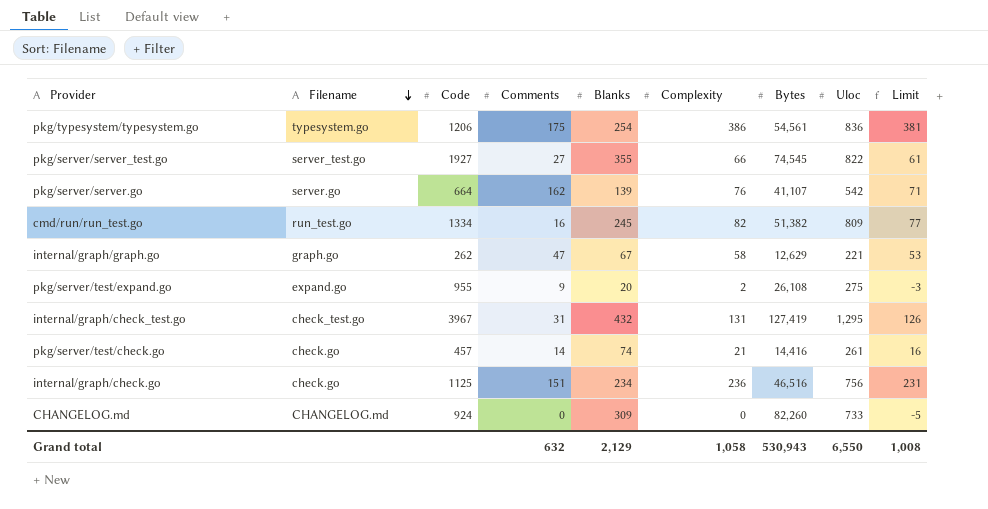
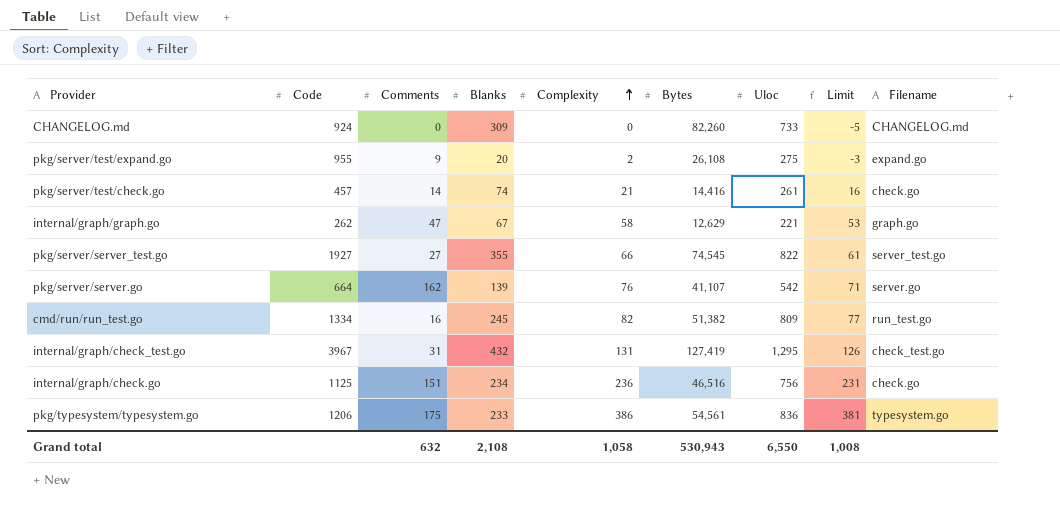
row order: Filename descending -> Complexity ascending
column Filename | position: 2 -> 9
pkg/typesystem/typesystem.go | Blanks: 254 -> 233
Grand total | Blanks: 2,129 -> 2,108

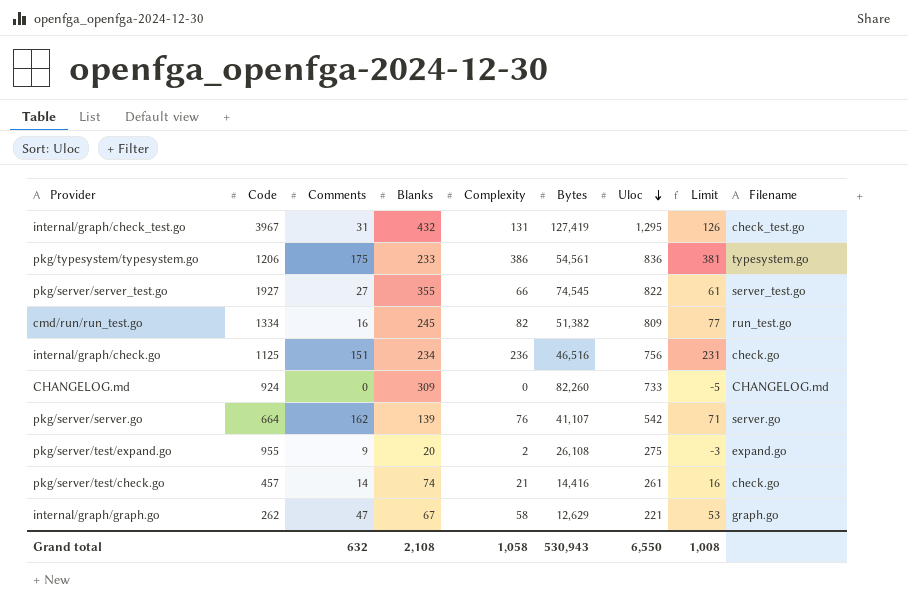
row order: Complexity ascending -> Uloc descending

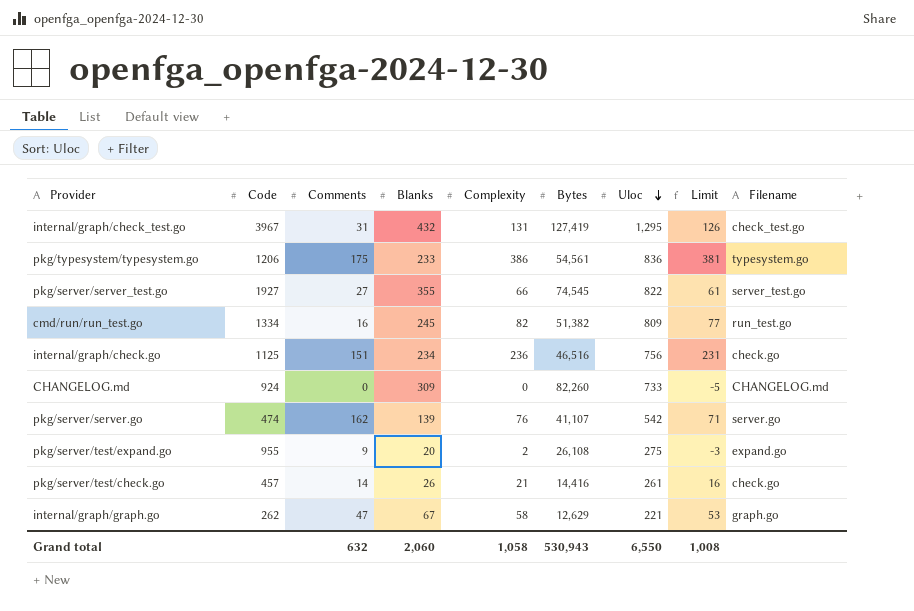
pkg/server/server.go | Code: 664 -> 474
pkg/server/test/check.go | Blanks: 74 -> 26
Grand total | Blanks: 2,108 -> 2,060

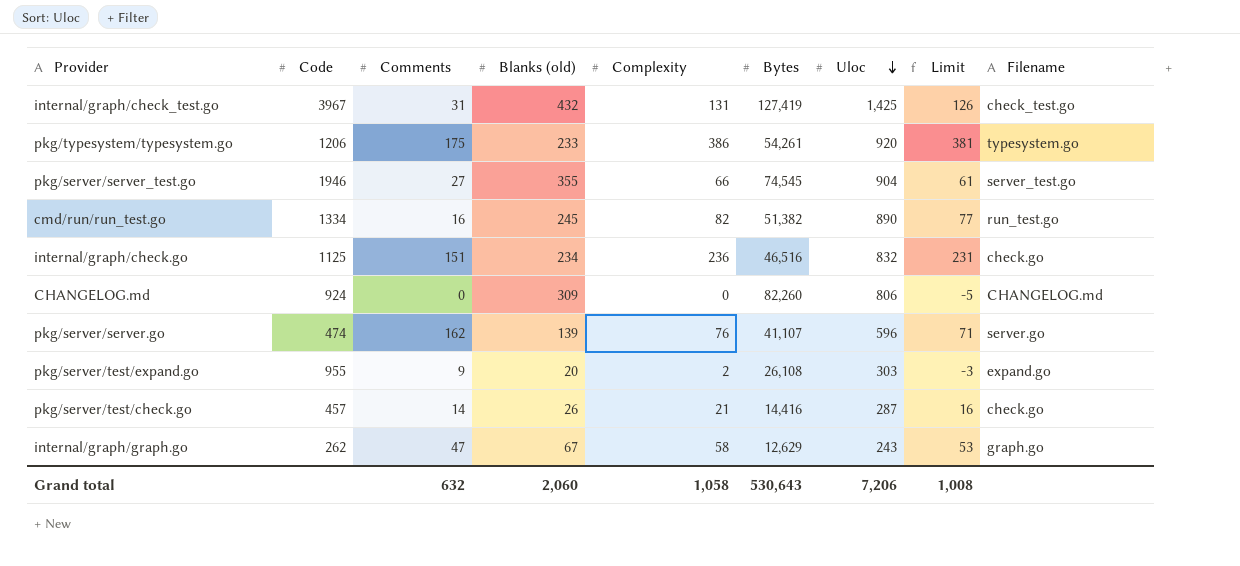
column name: Blanks -> Blanks (old)
internal/graph/check_test.go | Uloc: 1,295 -> 1,425
pkg/typesystem/typesystem.go | Bytes: 54,561 -> 54,261
pkg/typesystem/typesystem.go | Uloc: 836 -> 920
pkg/server/server_test.go | Code: 1927 -> 1946
pkg/server/server_test.go | Uloc: 822 -> 904
cmd/run/run_test.go | Uloc: 809 -> 890
internal/graph/check.go | Uloc: 756 -> 832
CHANGELOG.md | Uloc: 733 -> 806
pkg/server/server.go | Uloc: 542 -> 596
pkg/server/test/expand.go | Uloc: 275 -> 303
pkg/server/test/check.go | Uloc: 261 -> 287
internal/graph/graph.go | Uloc: 221 -> 243
Grand total | Bytes: 530,943 -> 530,643
Grand total | Uloc: 6,550 -> 7,206

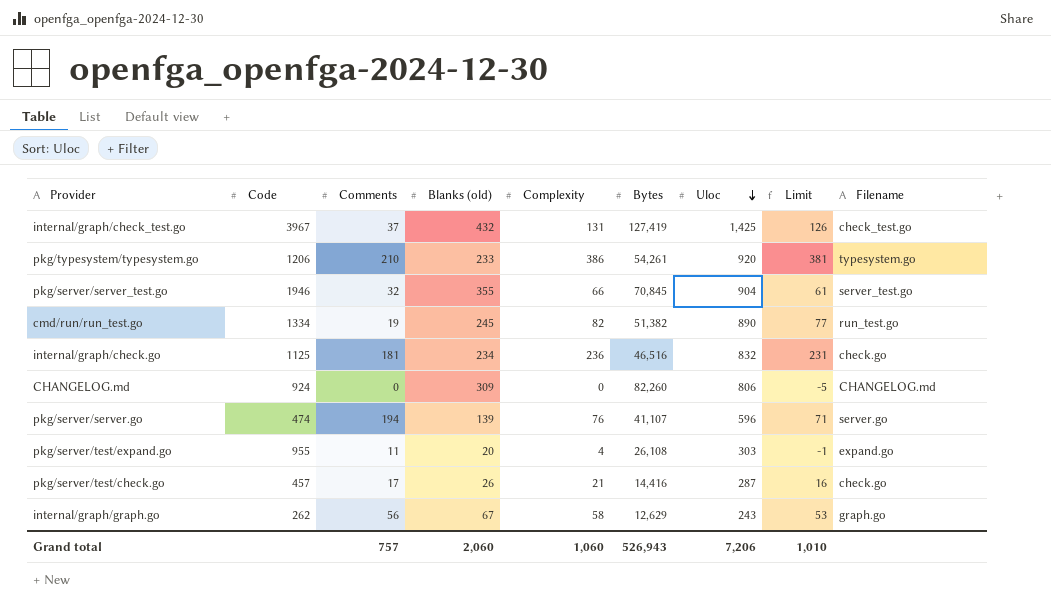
internal/graph/check_test.go | Comments: 31 -> 37
pkg/typesystem/typesystem.go | Comments: 175 -> 210
pkg/server/server_test.go | Comments: 27 -> 32
pkg/server/server_test.go | Bytes: 74,545 -> 70,845
cmd/run/run_test.go | Comments: 16 -> 19
internal/graph/check.go | Comments: 151 -> 181
pkg/server/server.go | Comments: 162 -> 194
pkg/server/test/expand.go | Comments: 9 -> 11
pkg/server/test/expand.go | Complexity: 2 -> 4
pkg/server/test/expand.go | Limit: -3 -> -1
pkg/server/test/check.go | Comments: 14 -> 17
internal/graph/graph.go | Comments: 47 -> 56
Grand total | Comments: 632 -> 757
Grand total | Complexity: 1,058 -> 1,060
Grand total | Bytes: 530,643 -> 526,943
Grand total | Limit: 1,008 -> 1,010

